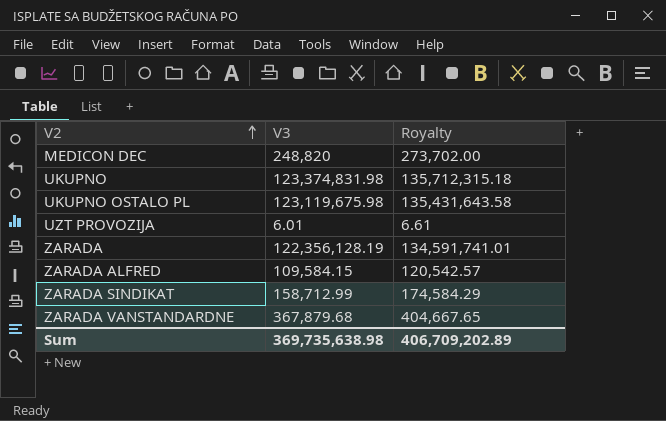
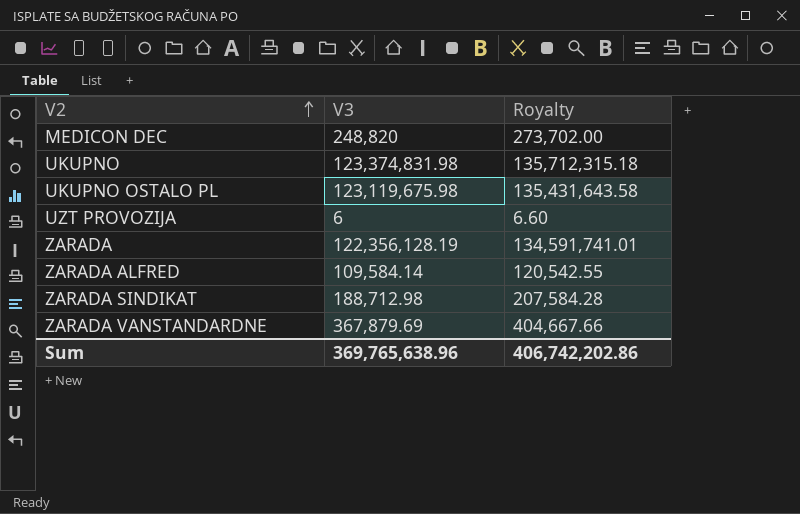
UZT PROVOZIJA | V3: 6.01 -> 6
UZT PROVOZIJA | Royalty: 6.61 -> 6.60
ZARADA ALFRED | V3: 109,584.15 -> 109,584.14
ZARADA ALFRED | Royalty: 120,542.57 -> 120,542.55
ZARADA SINDIKAT | V3: 158,712.99 -> 188,712.98
ZARADA SINDIKAT | Royalty: 174,584.29 -> 207,584.28
ZARADA VANSTANDARDNE | V3: 367,879.68 -> 367,879.69
ZARADA VANSTANDARDNE | Royalty: 404,667.65 -> 404,667.66
Sum | V3: 369,735,638.98 -> 369,765,638.96
Sum | Royalty: 406,709,202.89 -> 406,742,202.86

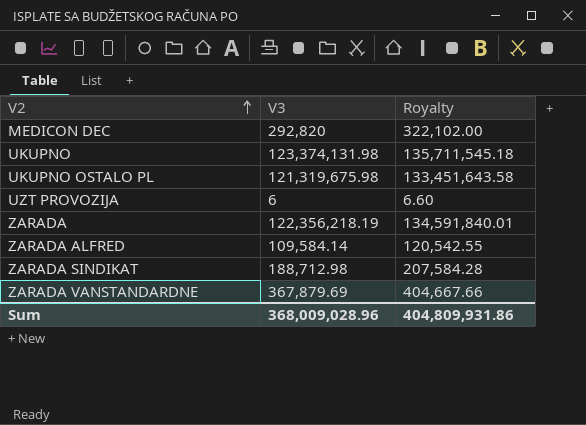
MEDICON DEC | V3: 248,820 -> 292,820
MEDICON DEC | Royalty: 273,702.00 -> 322,102.00
UKUPNO | V3: 123,374,831.98 -> 123,374,131.98
UKUPNO | Royalty: 135,712,315.18 -> 135,711,545.18
UKUPNO OSTALO PL | V3: 123,119,675.98 -> 121,319,675.98
UKUPNO OSTALO PL | Royalty: 135,431,643.58 -> 133,451,643.58
ZARADA | V3: 122,356,128.19 -> 122,356,218.19
ZARADA | Royalty: 134,591,741.01 -> 134,591,840.01
Sum | V3: 369,765,638.96 -> 368,009,028.96
Sum | Royalty: 406,742,202.86 -> 404,809,931.86

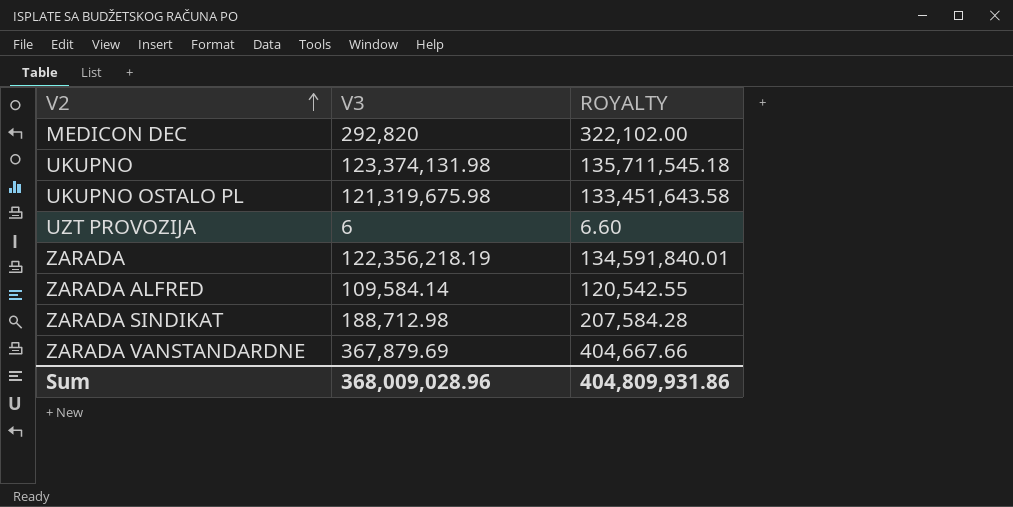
column name: Royalty -> ROYALTY

